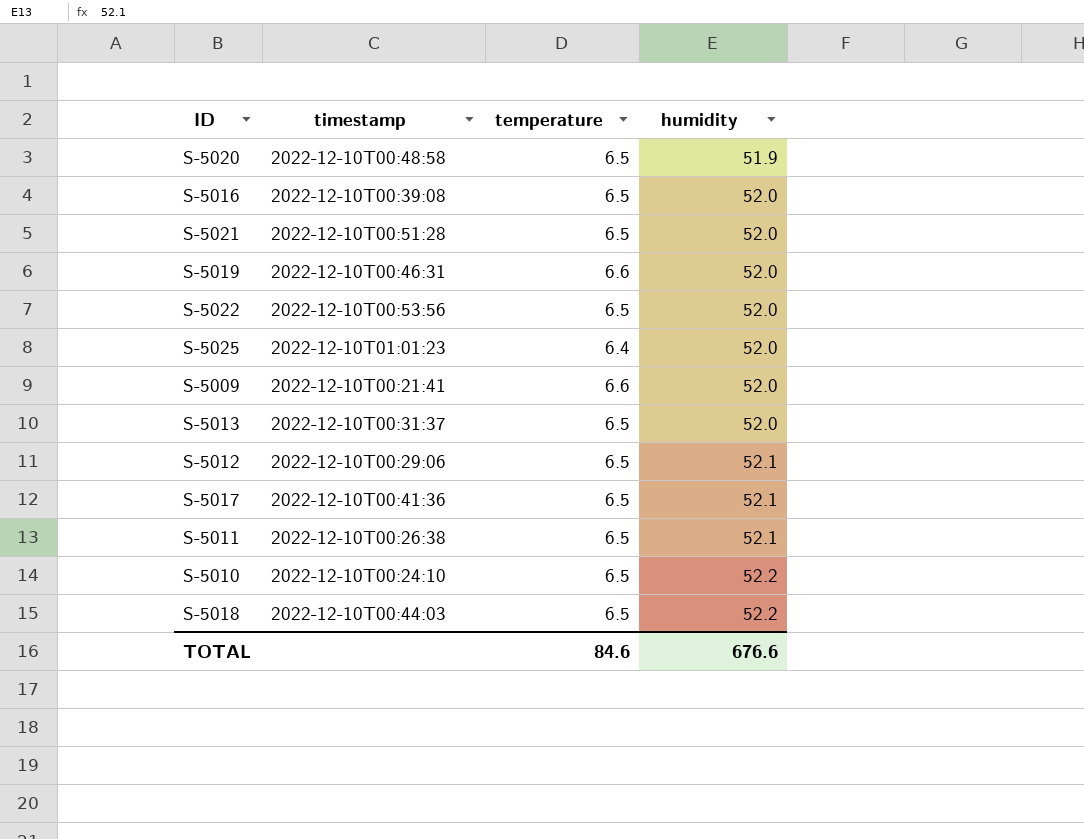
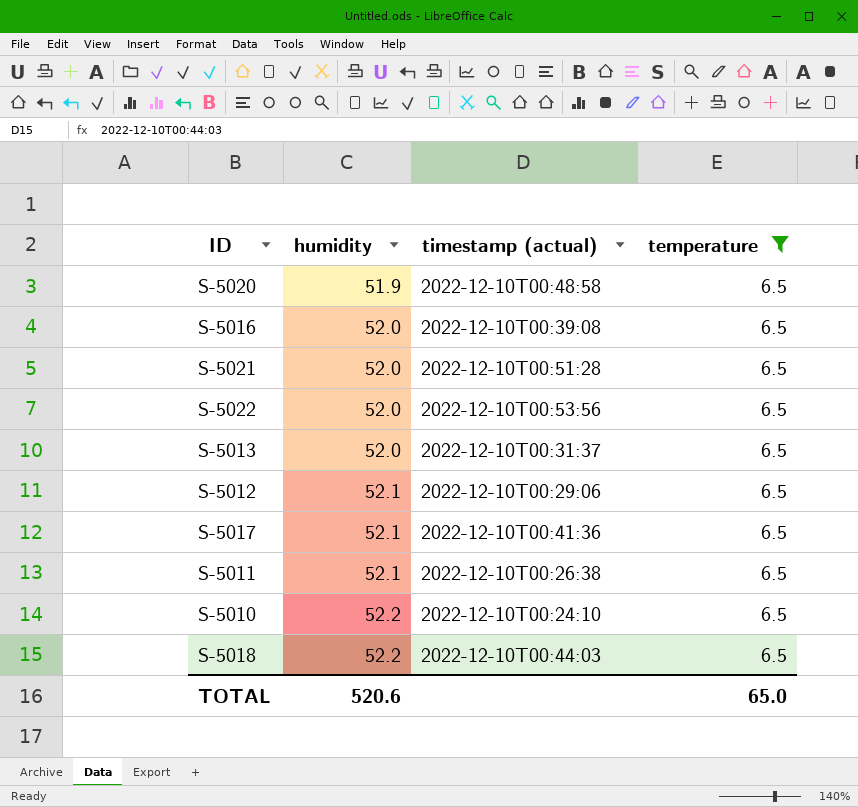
filter: none -> temperature = 6.5
column humidity | position: 4 -> 2
column name: timestamp -> timestamp (actual)
TOTAL | humidity: 676.6 -> 520.6
TOTAL | temperature: 84.6 -> 65.0

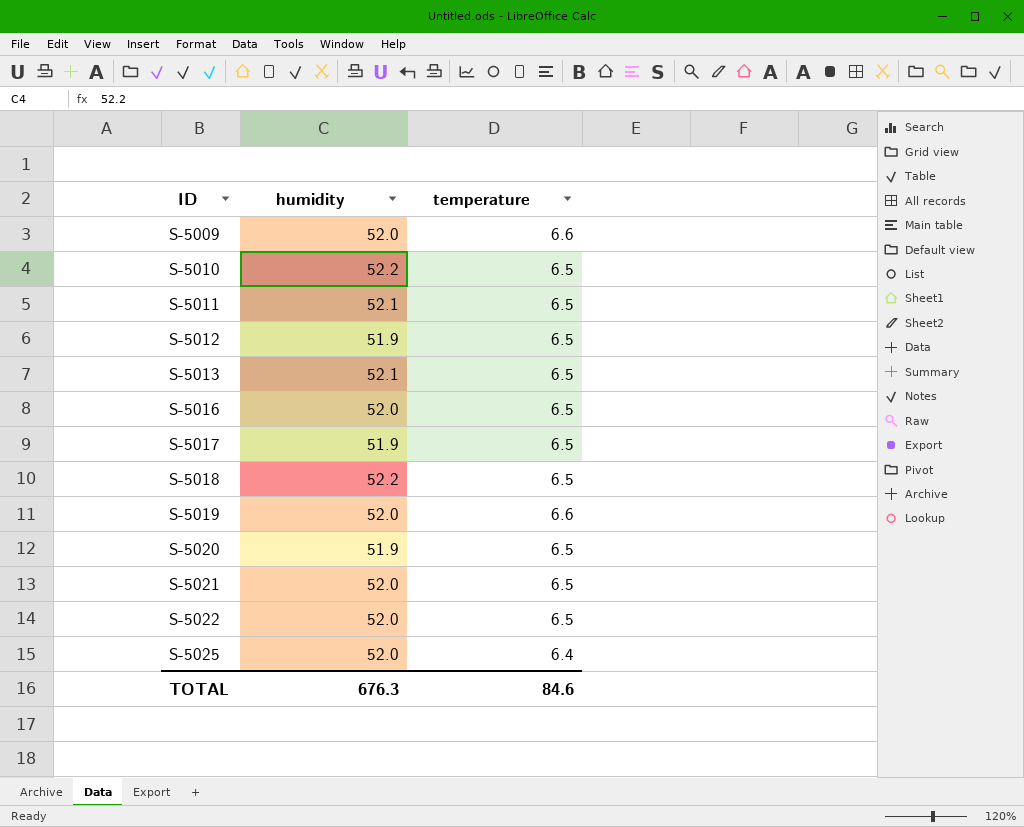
filter: temperature = 6.5 -> none
row order: humidity ascending -> ID ascending
column timestamp (actual) | position: 3 -> none
S-5012 | humidity: 52.1 -> 51.9
S-5013 | humidity: 52.0 -> 52.1
S-5017 | humidity: 52.1 -> 51.9
TOTAL | humidity: 520.6 -> 676.3
TOTAL | temperature: 65.0 -> 84.6

